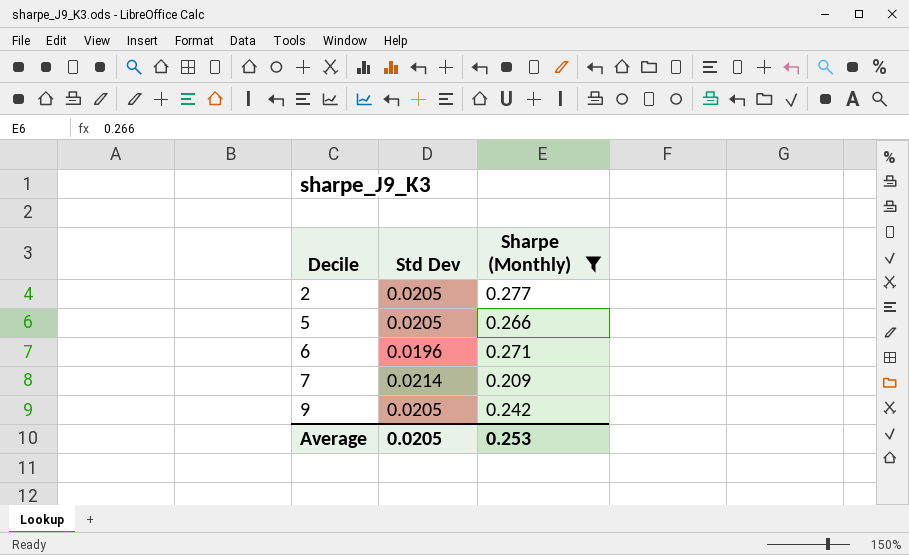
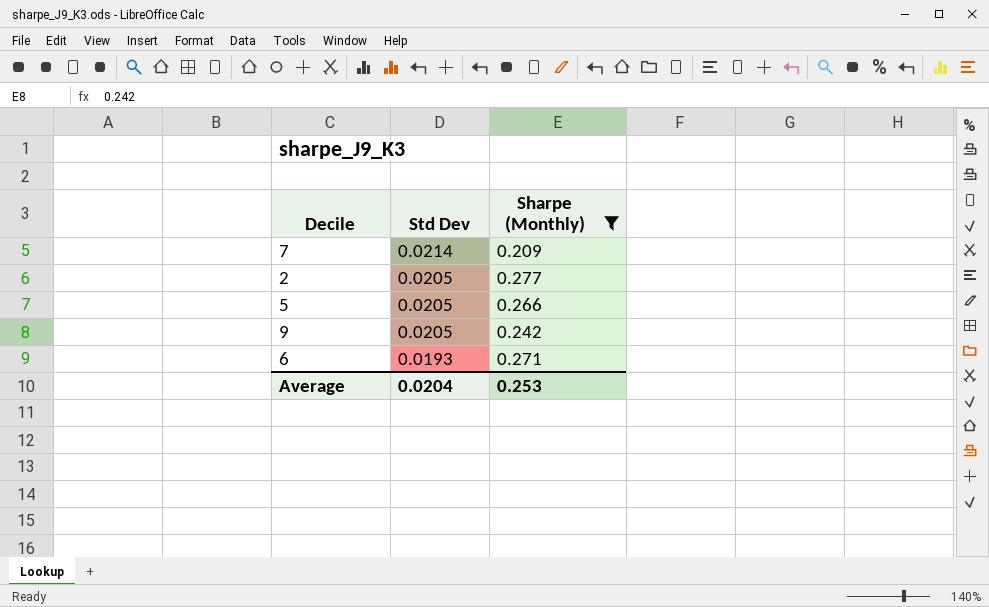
row order: Decile ascending -> Std Dev descending
6 | Std Dev: 0.0196 -> 0.0193
Average | Std Dev: 0.0205 -> 0.0204

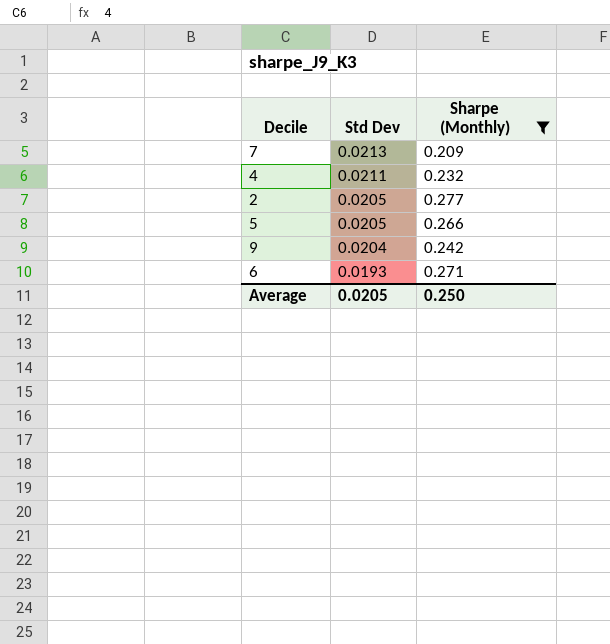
7 | Std Dev: 0.0214 -> 0.0213
row 4: none -> 0.0211 | 0.232
9 | Std Dev: 0.0205 -> 0.0204
Average | Std Dev: 0.0204 -> 0.0205
Average | Sharpe (Monthly): 0.253 -> 0.250

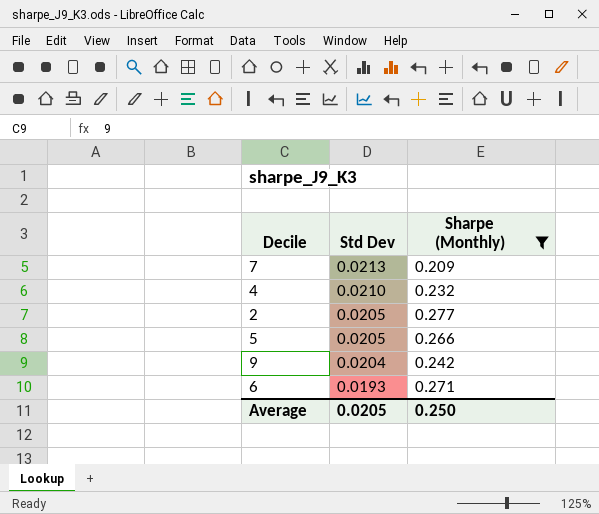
4 | Std Dev: 0.0211 -> 0.0210

